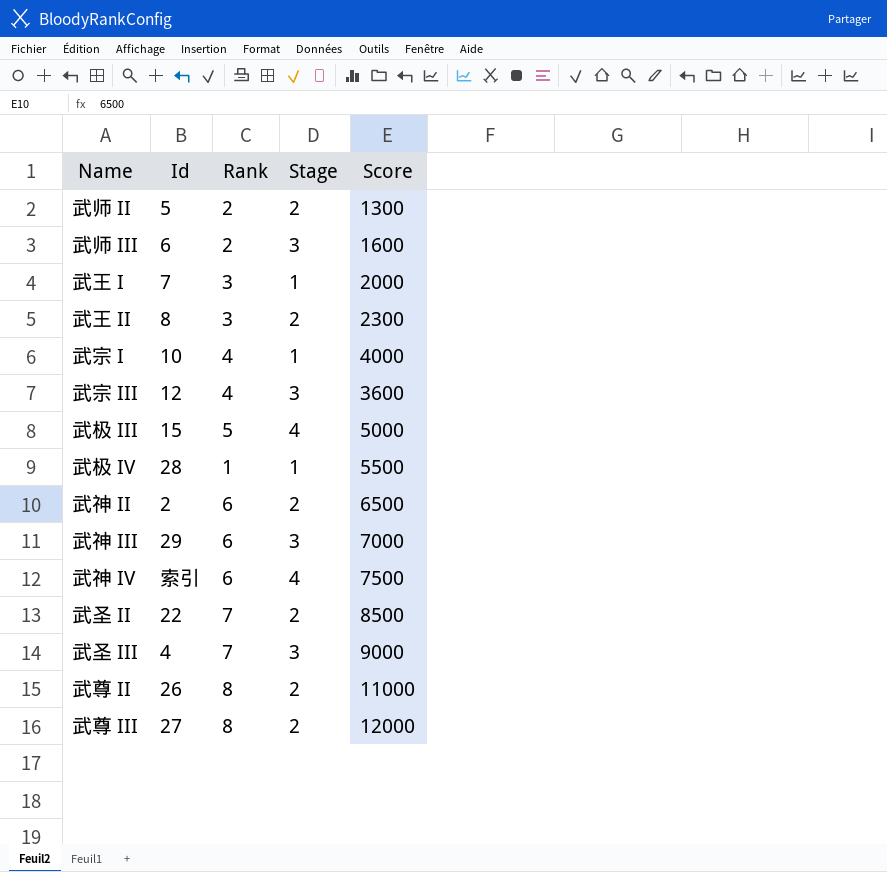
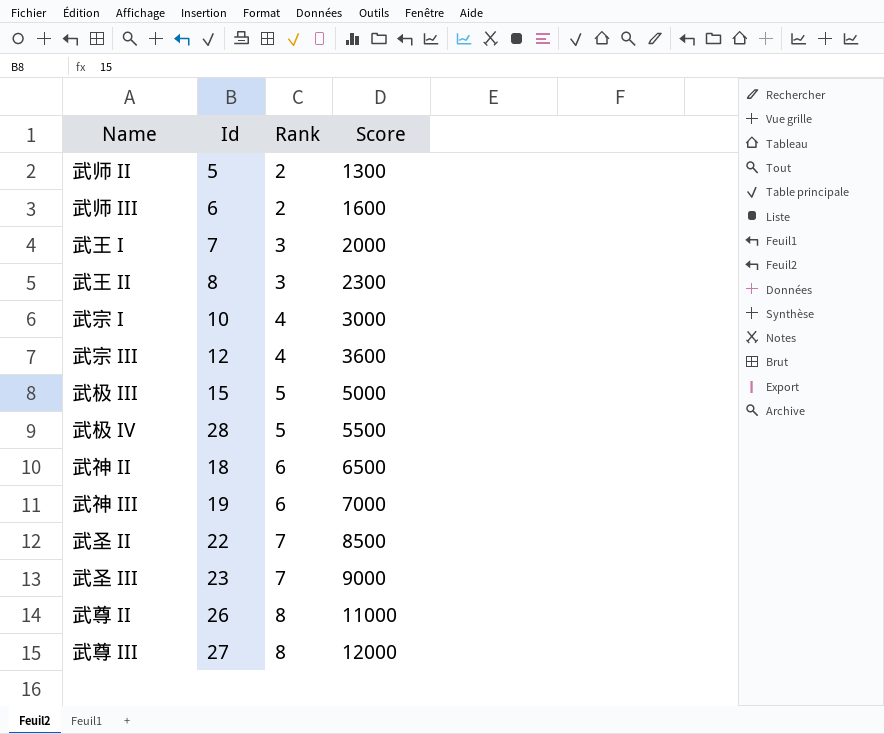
column Stage | position: 4 -> none
row 武神 IV: 索引 | 6 | 4 | 7500 -> none
武宗 I | Score: 4000 -> 3000
武极 IV | Rank: 1 -> 5
武神 II | Id: 2 -> 18
武神 III | Id: 29 -> 19
武圣 III | Id: 4 -> 23

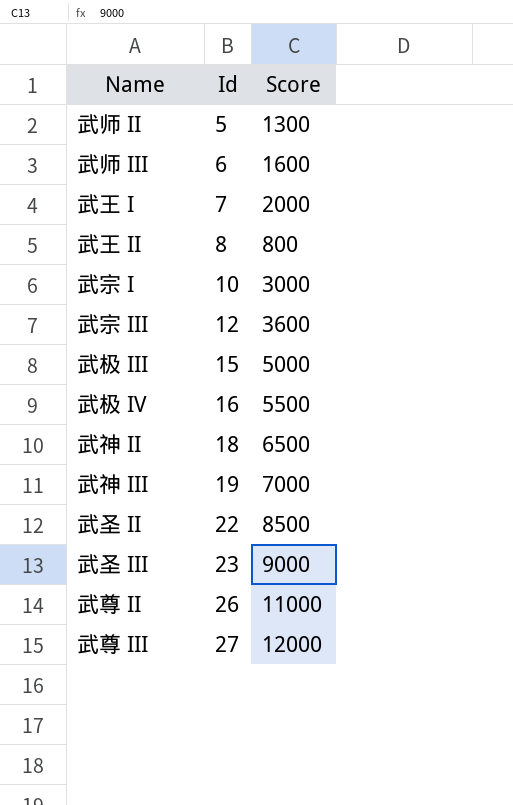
column Rank | position: 3 -> none
武王 II | Score: 2300 -> 800
武极 IV | Id: 28 -> 16

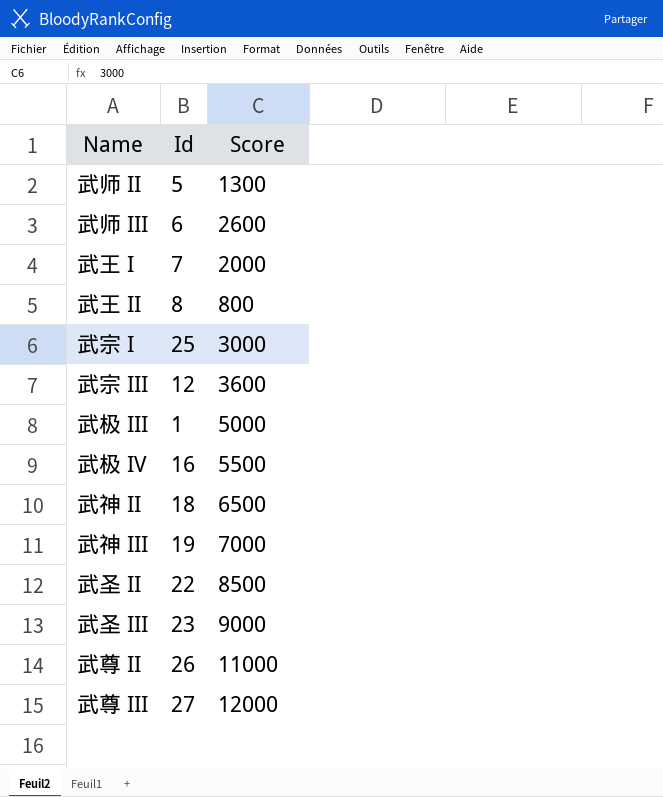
武师 III | Score: 1600 -> 2600
武宗 I | Id: 10 -> 25
武极 III | Id: 15 -> 1

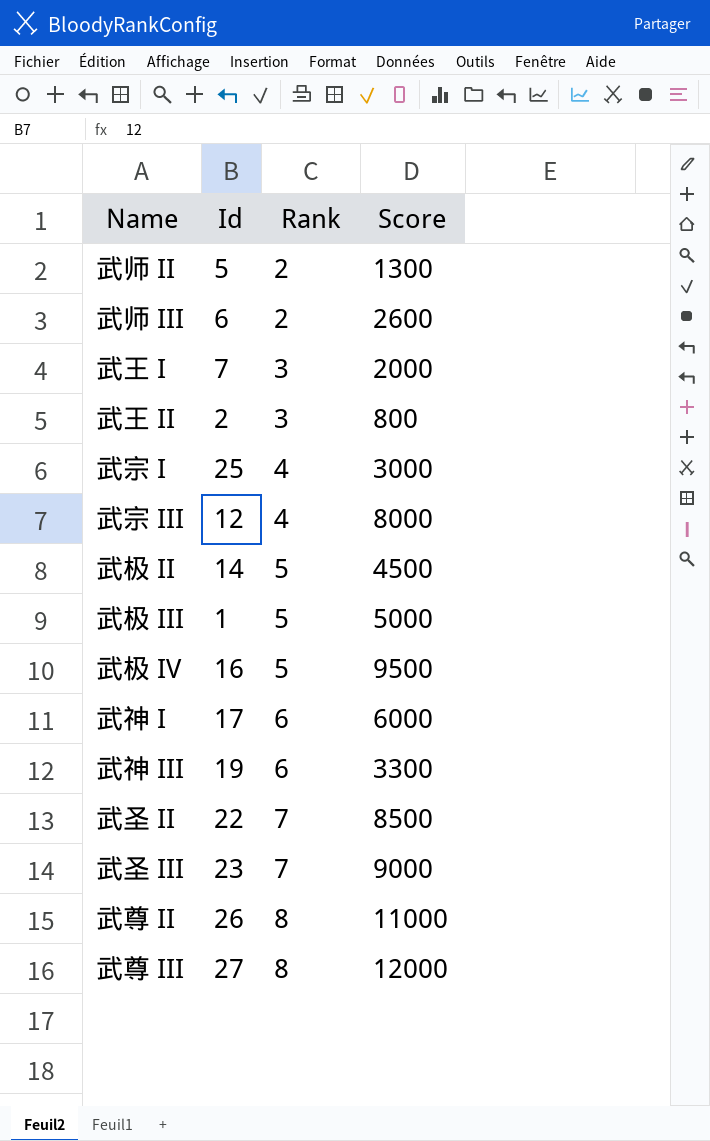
column Rank | position: none -> 3
row 武神 II: 18 | 6500 -> none
武王 II | Id: 8 -> 2
武宗 III | Score: 3600 -> 8000
row 武极 II: none -> 14 | 5 | 4500
武极 IV | Score: 5500 -> 9500
row 武神 I: none -> 17 | 6 | 6000
武神 III | Score: 7000 -> 3300

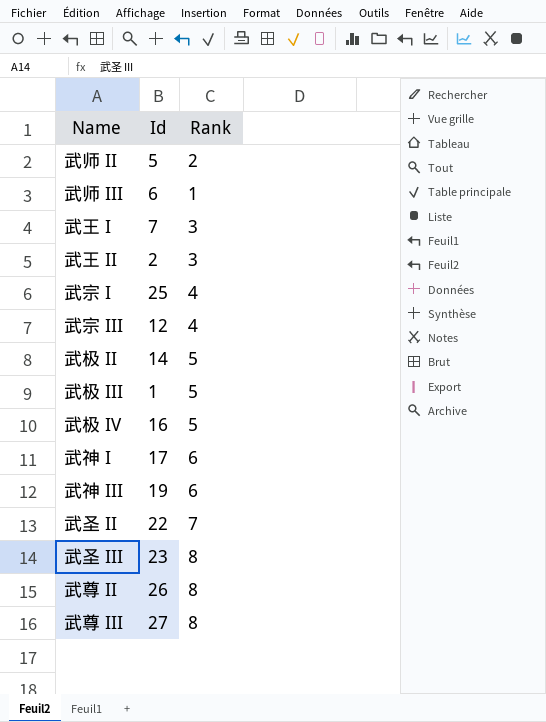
column Score | position: 4 -> none
武师 III | Rank: 2 -> 1
武圣 III | Rank: 7 -> 8

